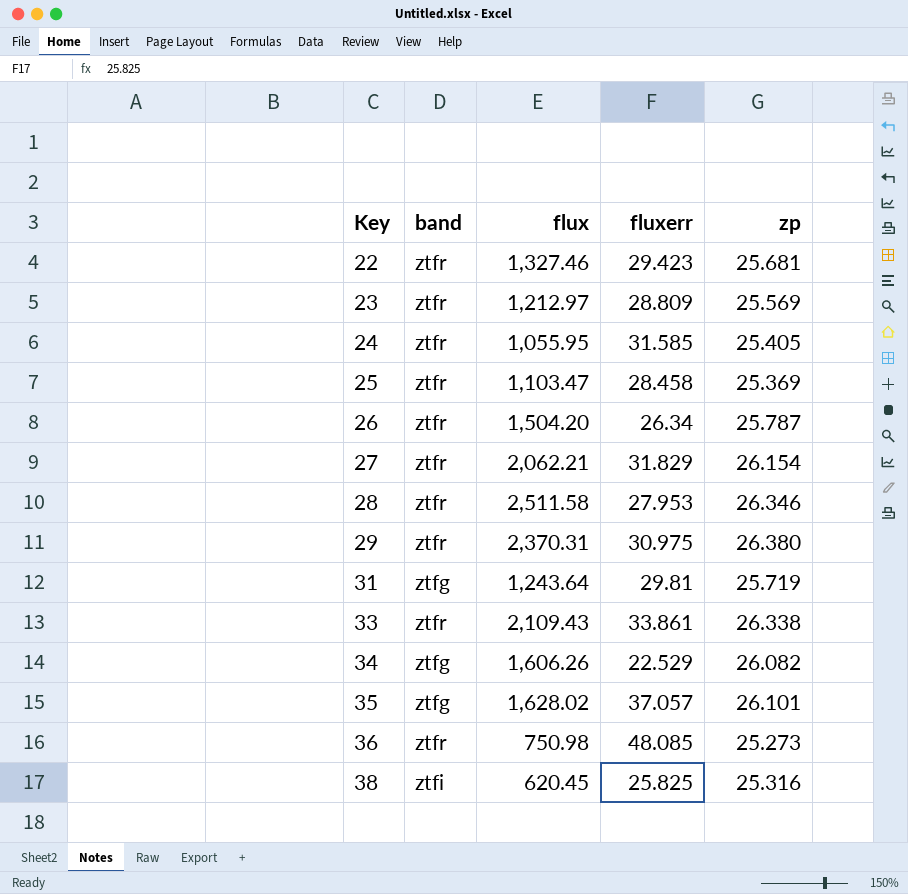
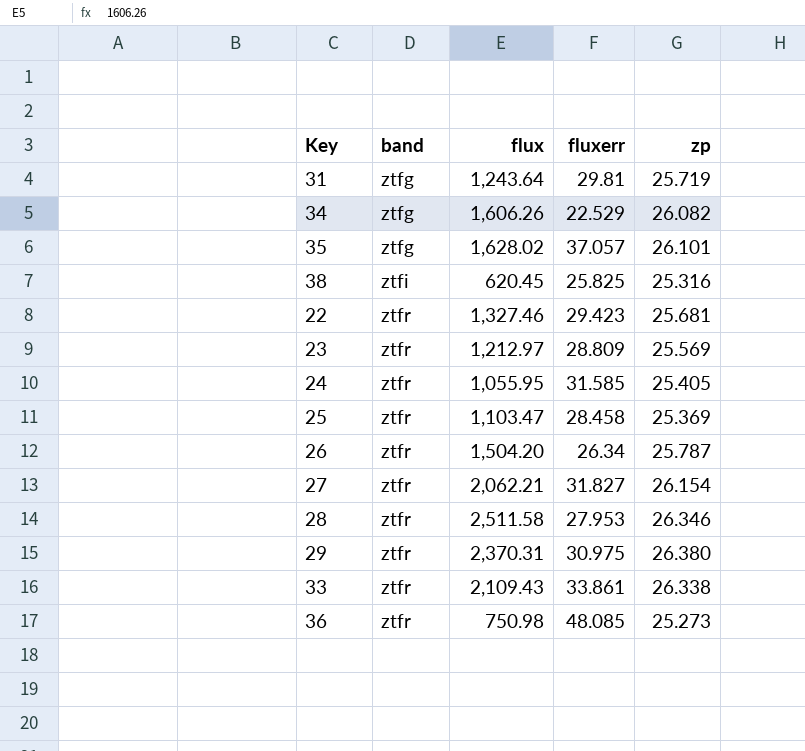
row order: Key ascending -> band ascending
27 | fluxerr: 31.829 -> 31.827

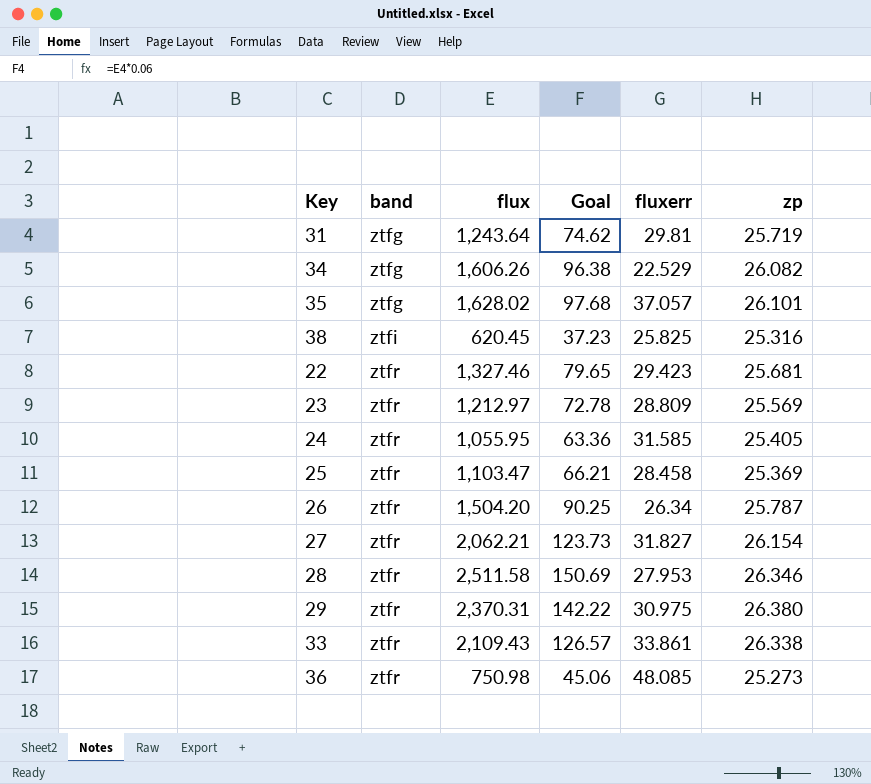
column Goal | formula: none -> [flux] * 0.06

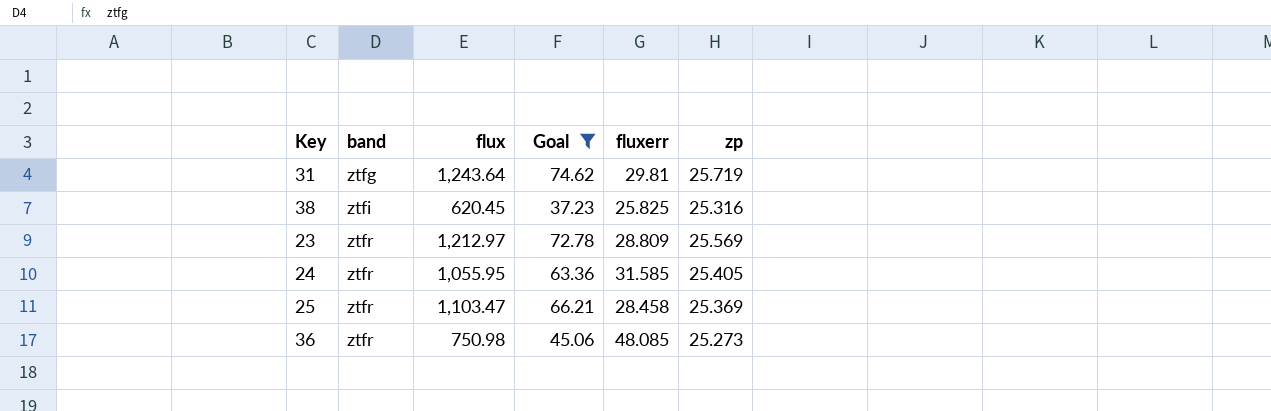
filter: none -> Goal <= 74.62

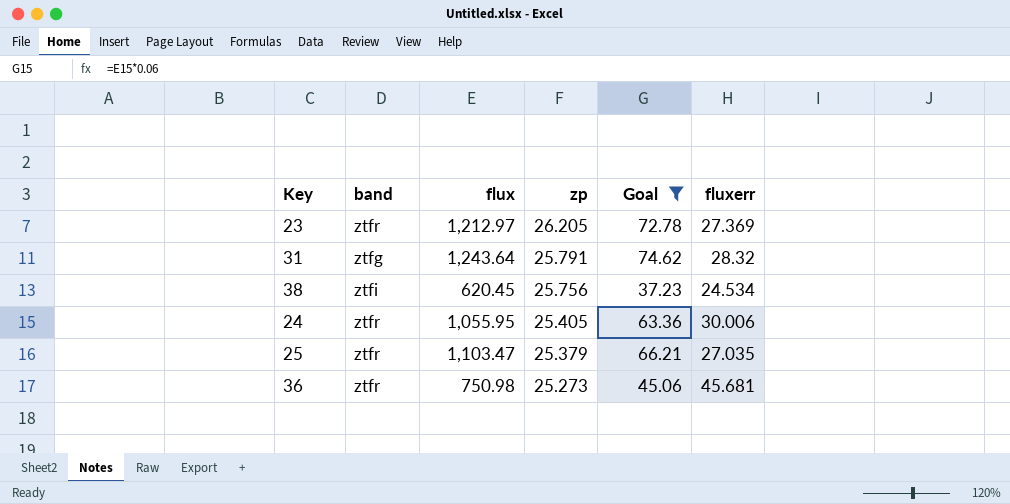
row order: band ascending -> zp descending
column zp | position: 6 -> 4
23 | zp: 25.569 -> 26.205
23 | fluxerr: 28.809 -> 27.369
31 | zp: 25.719 -> 25.791
31 | fluxerr: 29.81 -> 28.32
38 | zp: 25.316 -> 25.756
38 | fluxerr: 25.825 -> 24.534
24 | fluxerr: 31.585 -> 30.006
25 | zp: 25.369 -> 25.379
25 | fluxerr: 28.458 -> 27.035
36 | fluxerr: 48.085 -> 45.681

